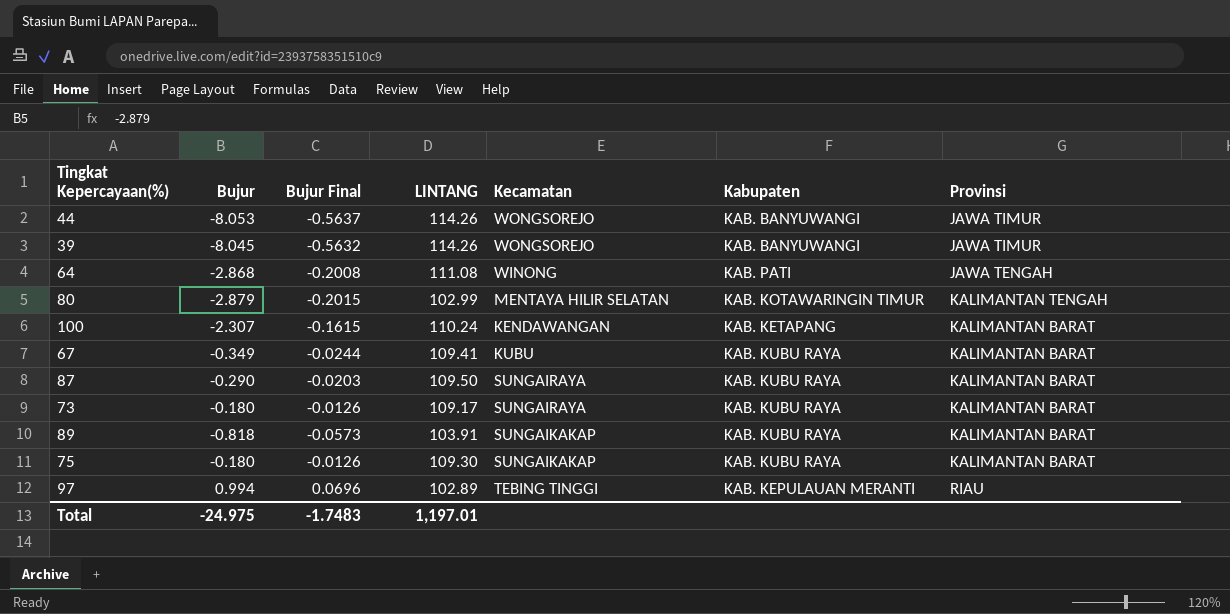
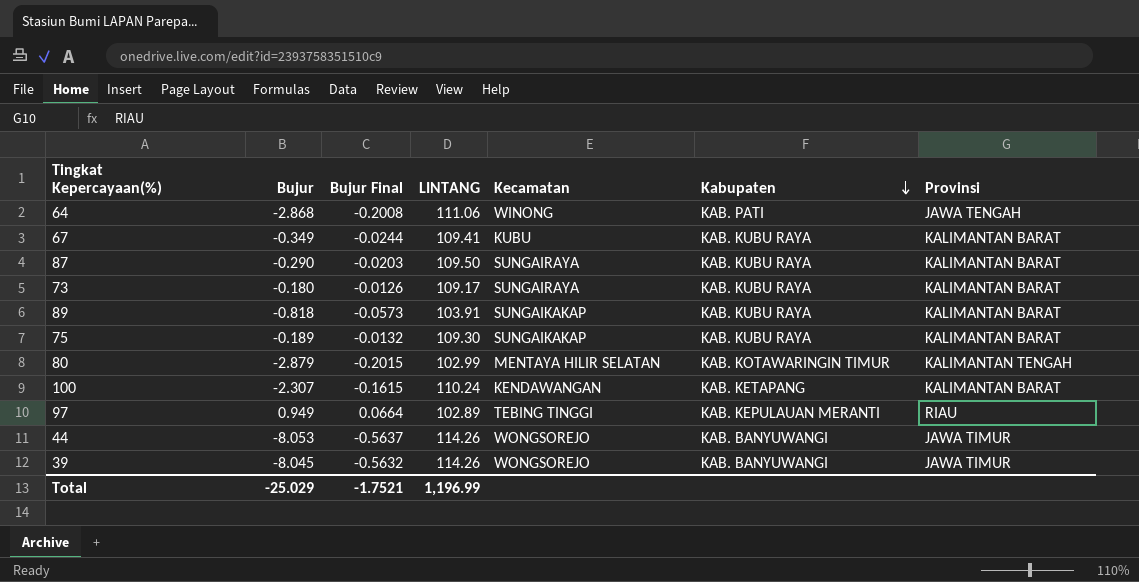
row order: none -> Kabupaten descending
64 | LINTANG: 111.08 -> 111.06
75 | Bujur: -0.180 -> -0.189
75 | Bujur Final: -0.0126 -> -0.0132
97 | Bujur: 0.994 -> 0.949
97 | Bujur Final: 0.0696 -> 0.0664
Total | Bujur: -24.975 -> -25.029
Total | Bujur Final: -1.7483 -> -1.7521
Total | LINTANG: 1,197.01 -> 1,196.99

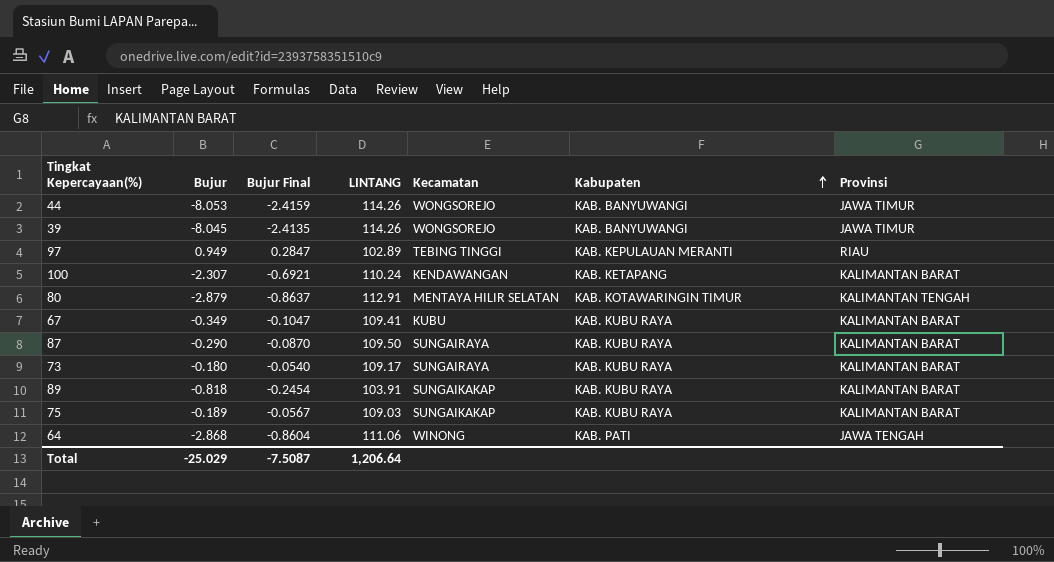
row order: Kabupaten descending -> Kabupaten ascending
column Bujur Final | formula: [Bujur] * 0.07 -> [Bujur] * 0.3
80 | LINTANG: 102.99 -> 112.91
75 | LINTANG: 109.30 -> 109.03
Total | Bujur Final: -1.7521 -> -7.5087
Total | LINTANG: 1,196.99 -> 1,206.64

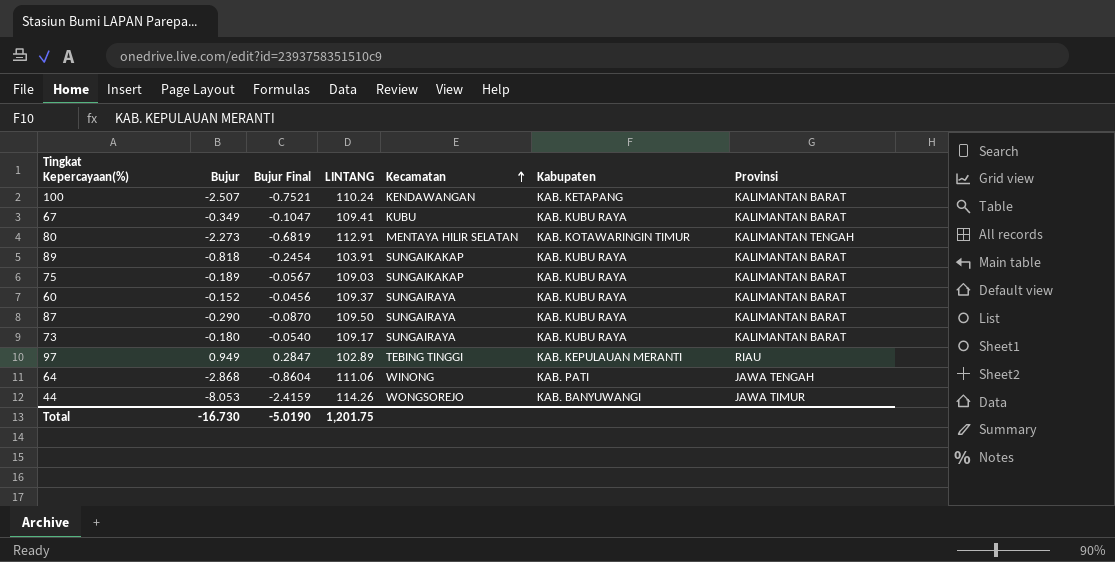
row order: Kabupaten ascending -> Kecamatan ascending
row 39: -8.045 | -2.4135 | 114.26 | WONGSOREJO | KAB. BANYUWANGI | JAWA TIMUR -> none
100 | Bujur: -2.307 -> -2.507
100 | Bujur Final: -0.6921 -> -0.7521
80 | Bujur: -2.879 -> -2.273
80 | Bujur Final: -0.8637 -> -0.6819
row 60: none -> -0.152 | -0.0456 | 109.37 | SUNGAIRAYA | KAB. KUBU RAYA | KALIMANTAN BARAT
Total | Bujur: -25.029 -> -16.730
Total | Bujur Final: -7.5087 -> -5.0190
Total | LINTANG: 1,206.64 -> 1,201.75

